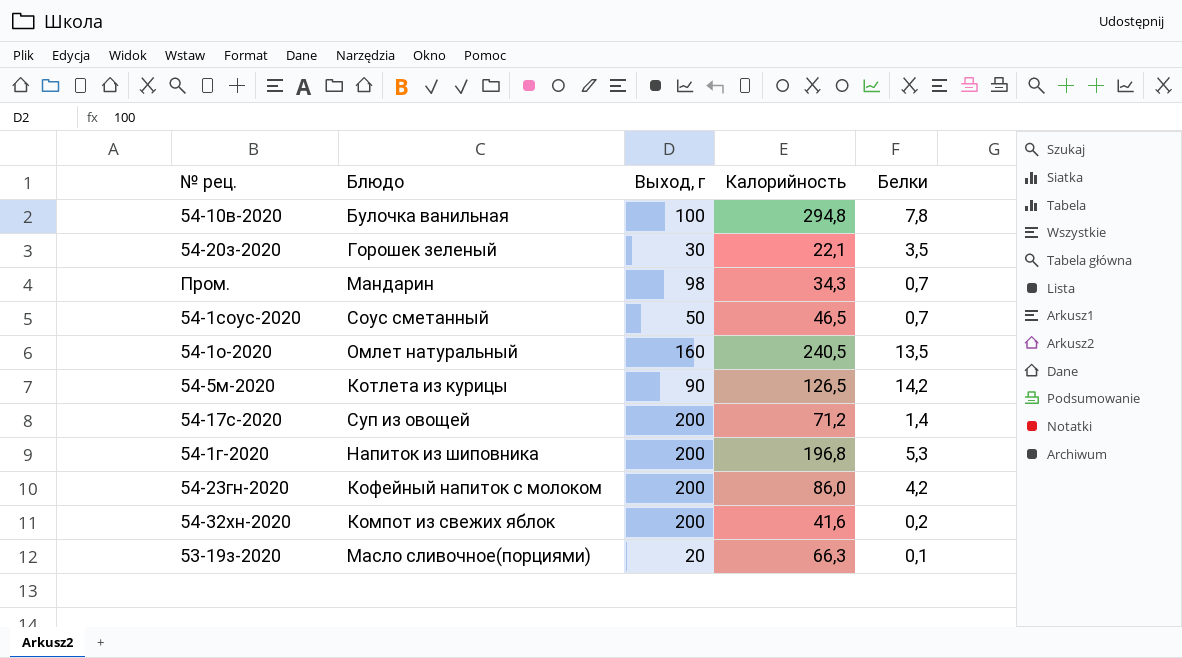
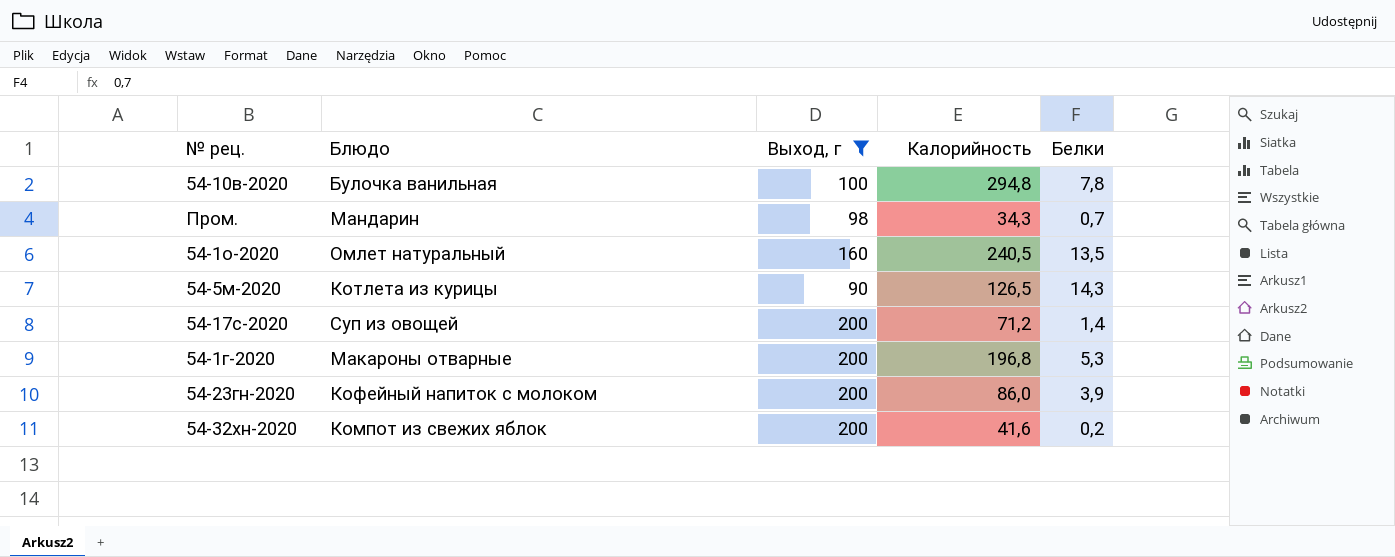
filter: none -> Выход, г >= 90
54-5м-2020 | Белки: 14,2 -> 14,3
54-1г-2020 | Блюдо: Напиток из шиповника -> Макароны отварные
54-23гн-2020 | Белки: 4,2 -> 3,9

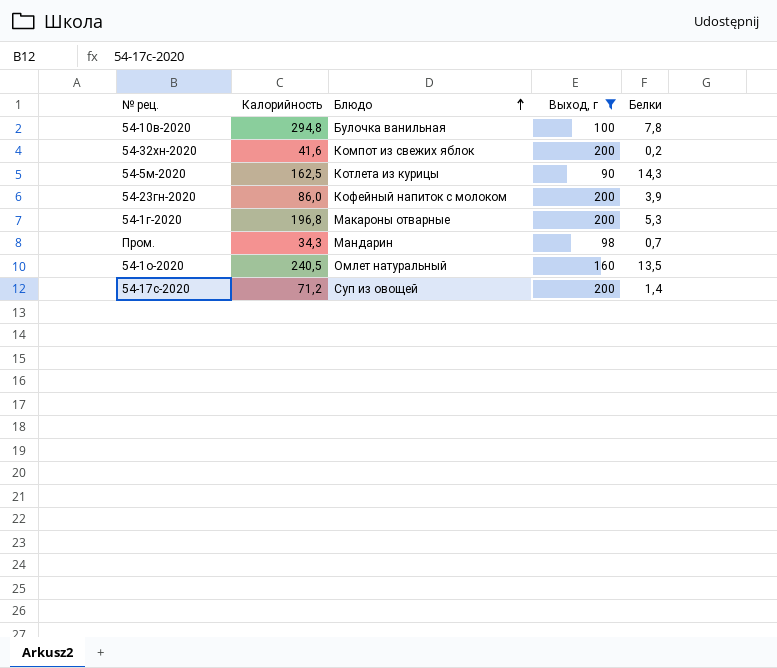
row order: none -> Блюдо ascending
column Калорийность | position: 4 -> 2
54-5м-2020 | Калорийность: 126,5 -> 162,5

